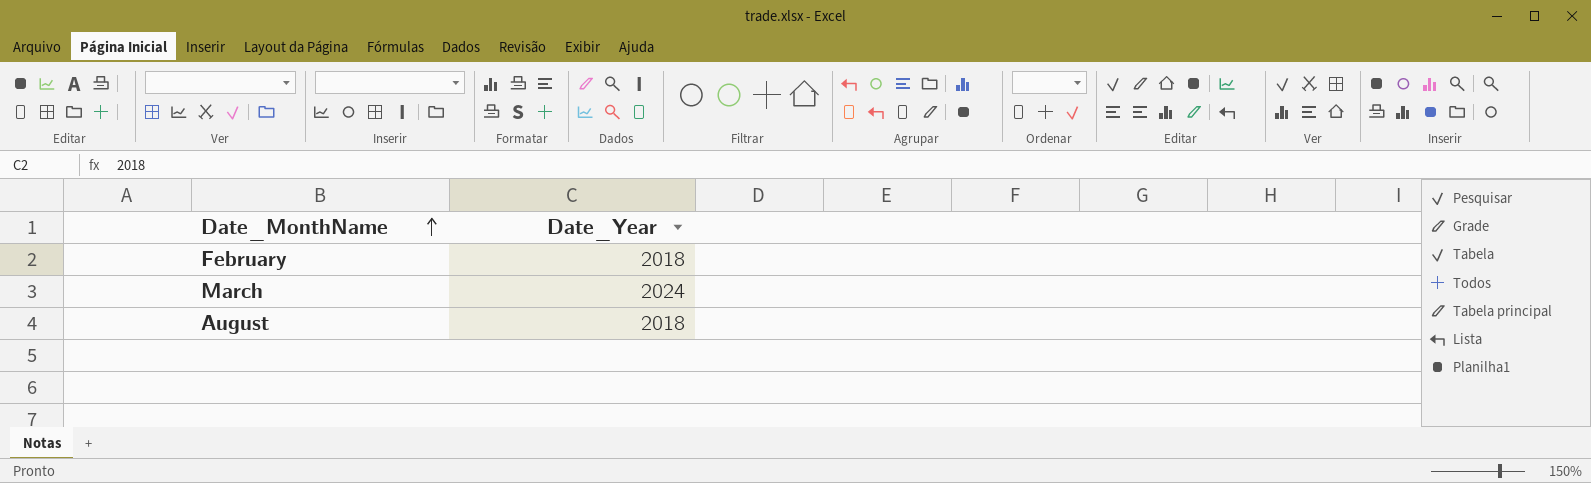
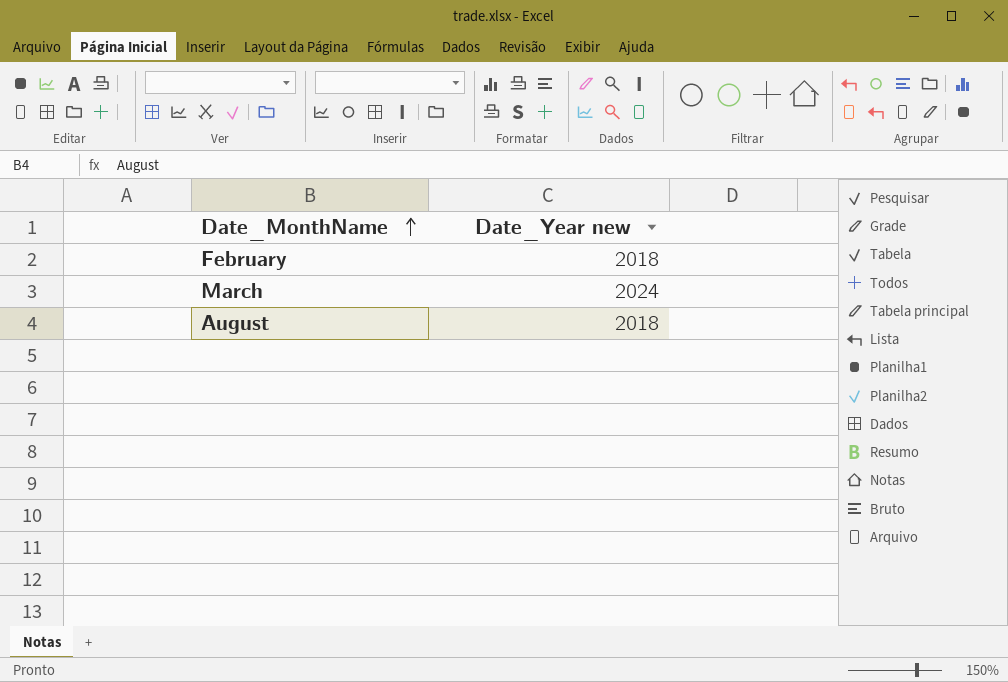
column name: Date_Year -> Date_Year new

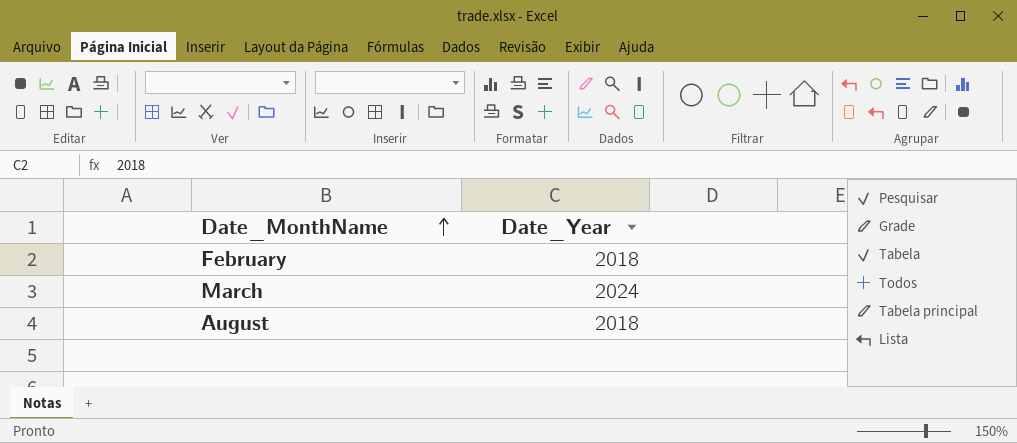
column name: Date_Year new -> Date_Year

